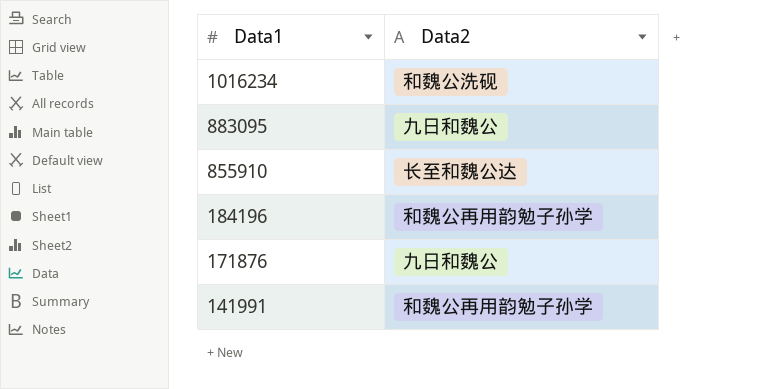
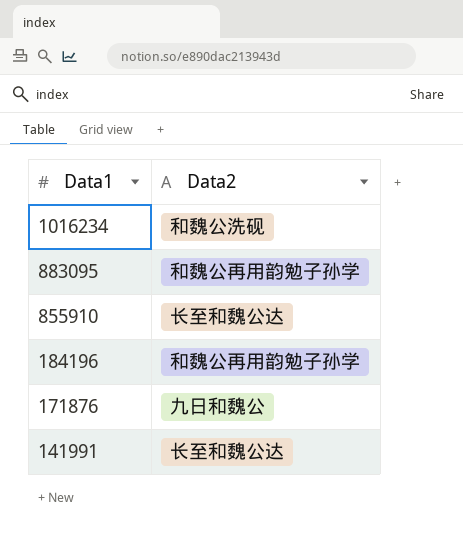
883095 | Data2: 九日和魏公 -> 和魏公再用韵勉子孙学
141991 | Data2: 和魏公再用韵勉子孙学 -> 长至和魏公达

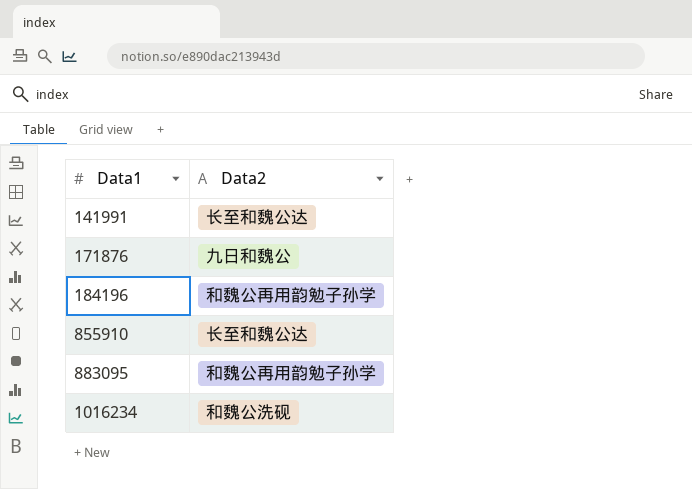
row order: Data1 descending -> Data1 ascending

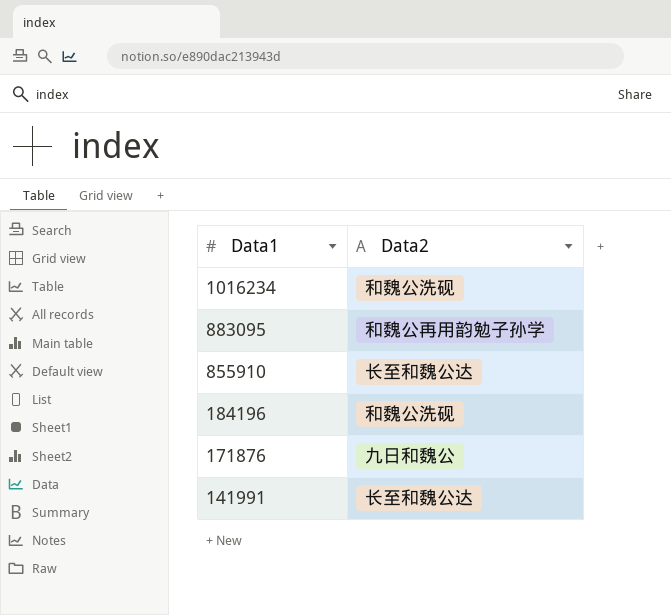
row order: Data1 ascending -> Data1 descending
184196 | Data2: 和魏公再用韵勉子孙学 -> 和魏公洗砚

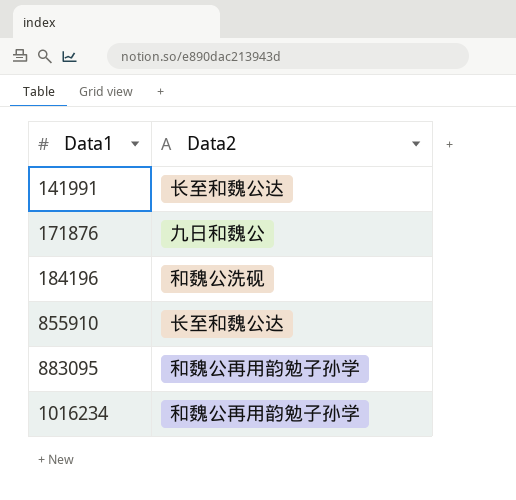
row order: Data1 descending -> Data1 ascending
1016234 | Data2: 和魏公洗砚 -> 和魏公再用韵勉子孙学

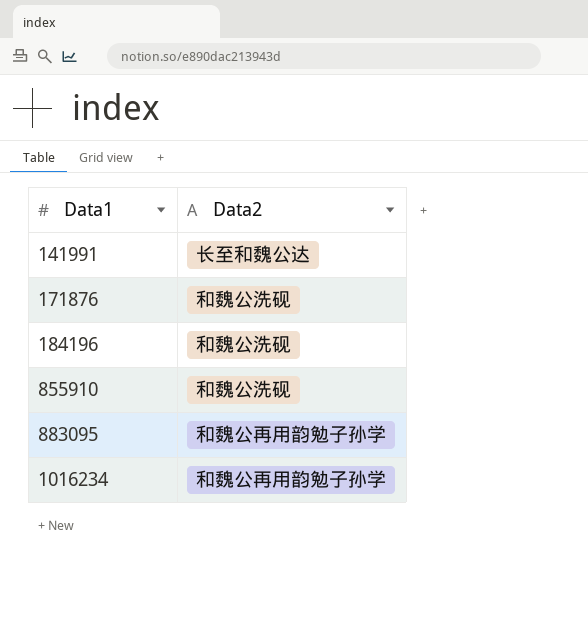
171876 | Data2: 九日和魏公 -> 和魏公洗砚
855910 | Data2: 长至和魏公达 -> 和魏公洗砚

